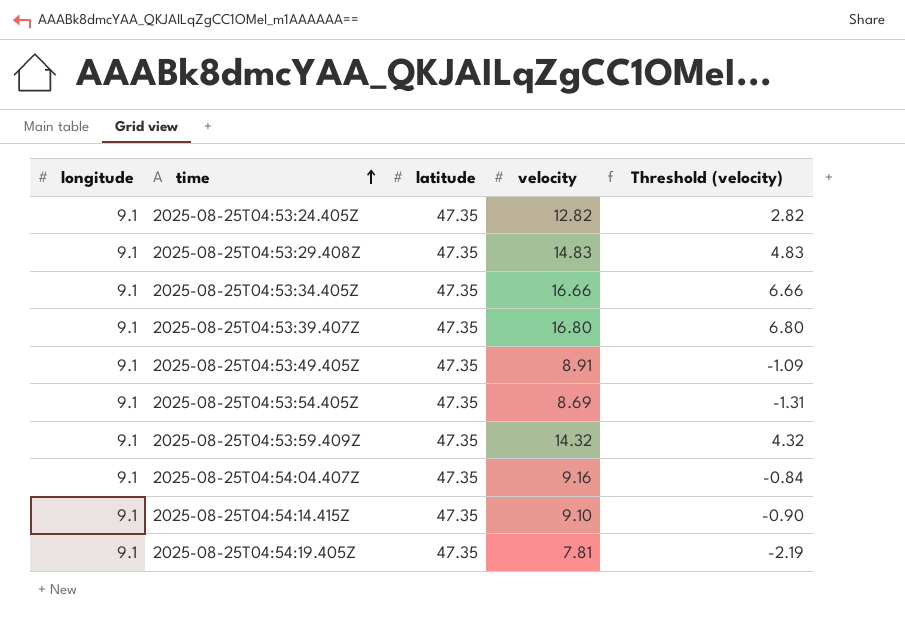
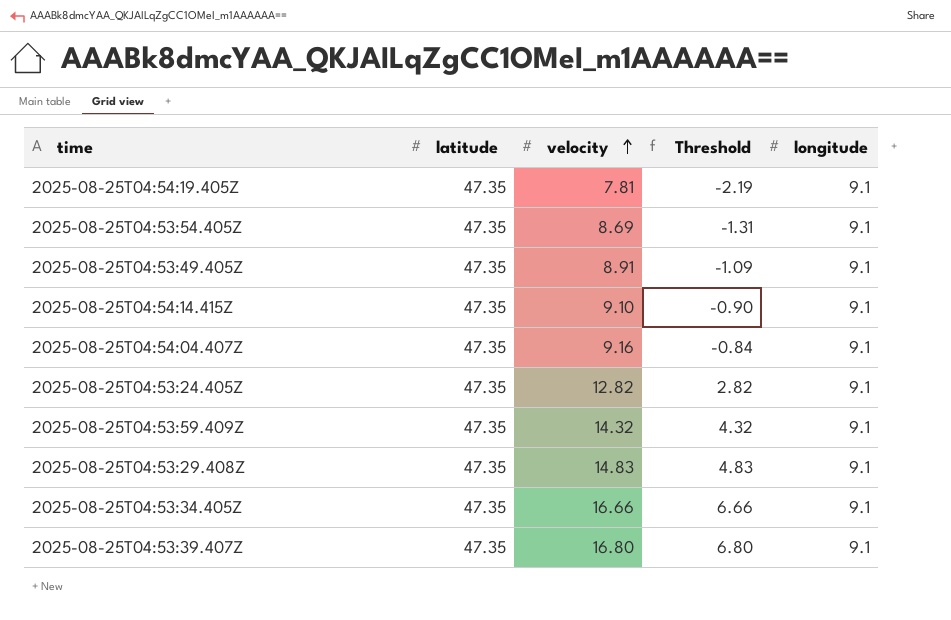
row order: time ascending -> velocity ascending
column name: Threshold (velocity) -> Threshold
column longitude | position: 1 -> 5

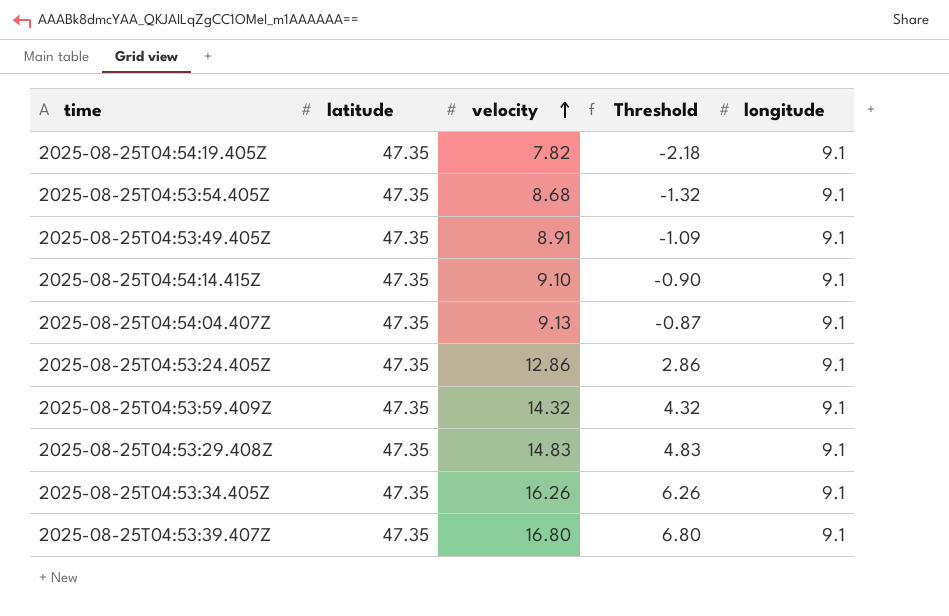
2025-08-25T04:54:19.405Z | velocity: 7.81 -> 7.82
2025-08-25T04:54:19.405Z | Threshold: -2.19 -> -2.18
2025-08-25T04:53:54.405Z | velocity: 8.69 -> 8.68
2025-08-25T04:53:54.405Z | Threshold: -1.31 -> -1.32
2025-08-25T04:54:04.407Z | velocity: 9.16 -> 9.13
2025-08-25T04:54:04.407Z | Threshold: -0.84 -> -0.87
2025-08-25T04:53:24.405Z | velocity: 12.82 -> 12.86
2025-08-25T04:53:24.405Z | Threshold: 2.82 -> 2.86
2025-08-25T04:53:34.405Z | velocity: 16.66 -> 16.26
2025-08-25T04:53:34.405Z | Threshold: 6.66 -> 6.26

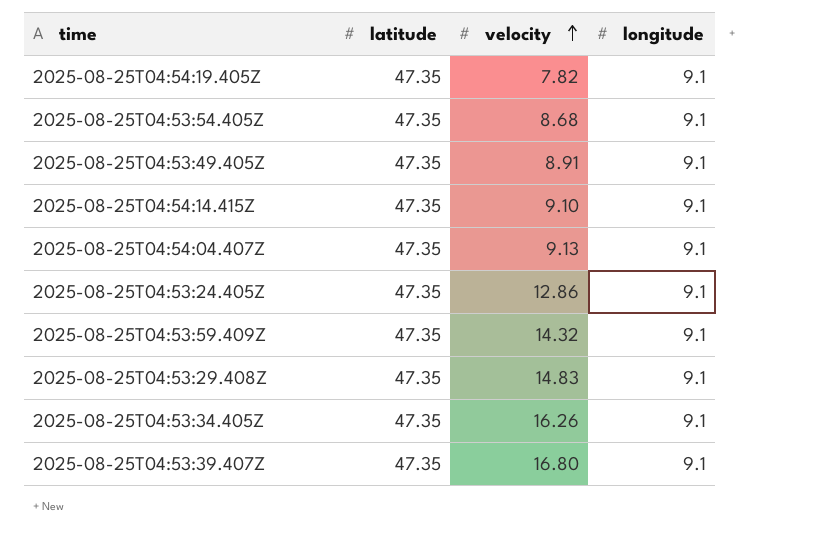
column Threshold | formula: [velocity] - 10 -> none

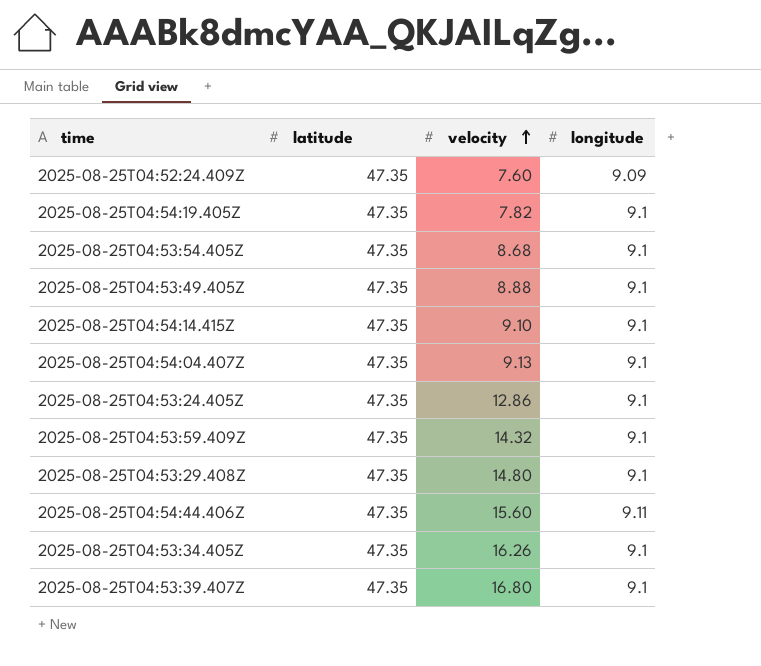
row 2025-08-25T04:52:24.409Z: none -> 47.35 | 7.60 | 9.09
2025-08-25T04:53:49.405Z | velocity: 8.91 -> 8.88
2025-08-25T04:53:29.408Z | velocity: 14.83 -> 14.80
row 2025-08-25T04:54:44.406Z: none -> 47.35 | 15.60 | 9.11

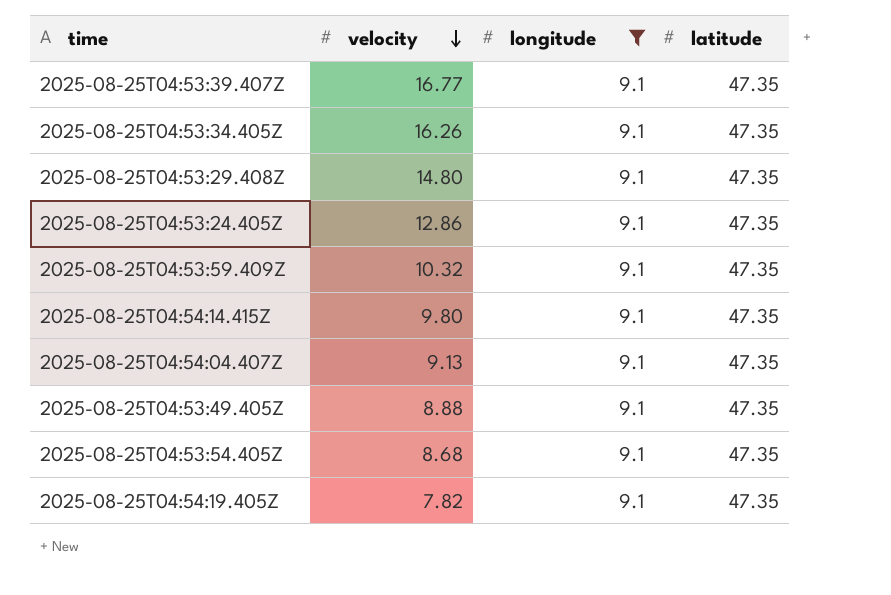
filter: none -> longitude = 9.1
row order: velocity ascending -> velocity descending
column latitude | position: 2 -> 4
2025-08-25T04:53:39.407Z | velocity: 16.80 -> 16.77
2025-08-25T04:53:59.409Z | velocity: 14.32 -> 10.32
2025-08-25T04:54:14.415Z | velocity: 9.10 -> 9.80

